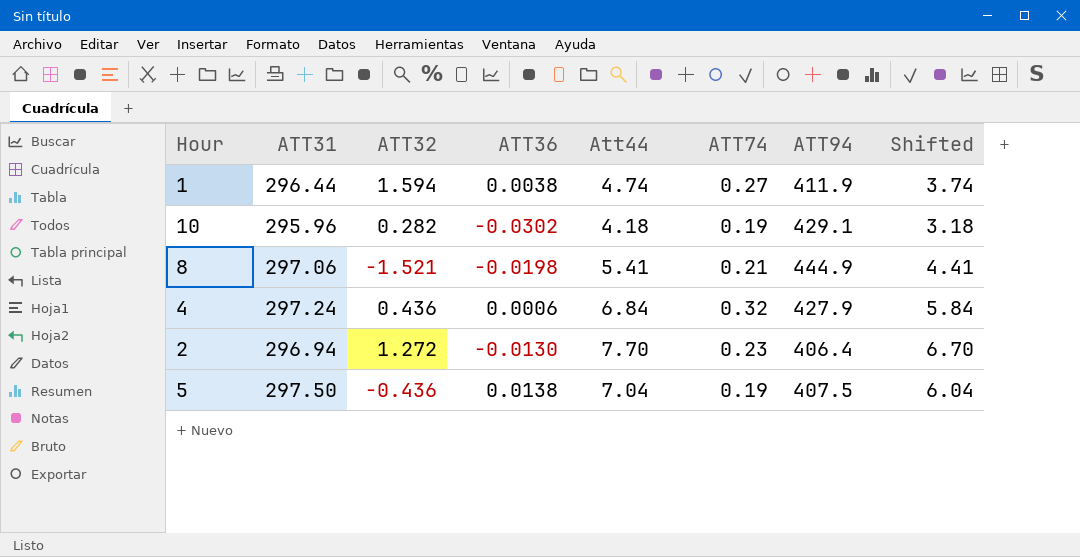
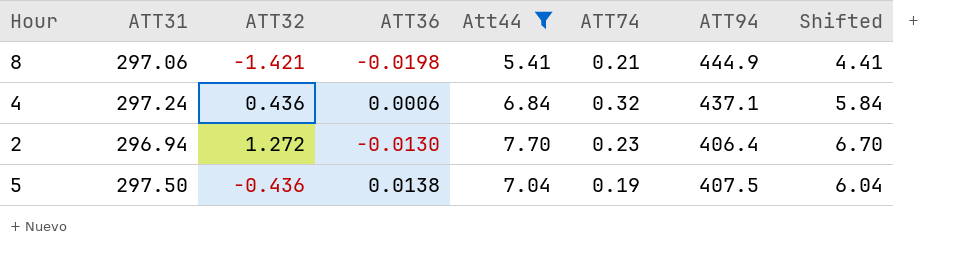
filter: none -> Att44 >= 5.41
8 | ATT32: -1.521 -> -1.421
4 | ATT94: 427.9 -> 437.1

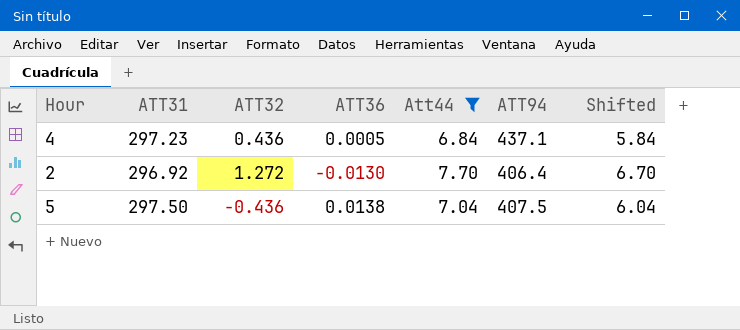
column ATT74 | position: 6 -> none
row 8: 297.06 | -1.421 | -0.0198 | 5.41 | 0.21 | 444.9 | 4.41 -> none
4 | ATT31: 297.24 -> 297.23
4 | ATT36: 0.0006 -> 0.0005
2 | ATT31: 296.94 -> 296.92

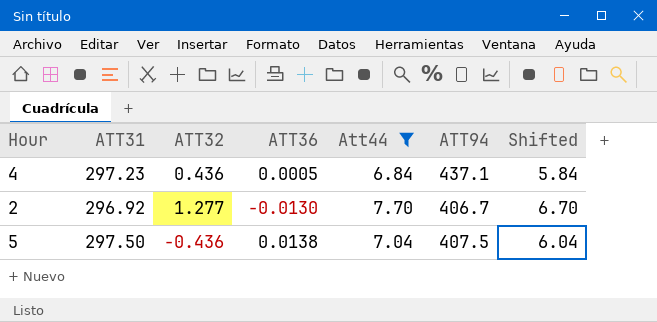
2 | ATT32: 1.272 -> 1.277
2 | ATT94: 406.4 -> 406.7

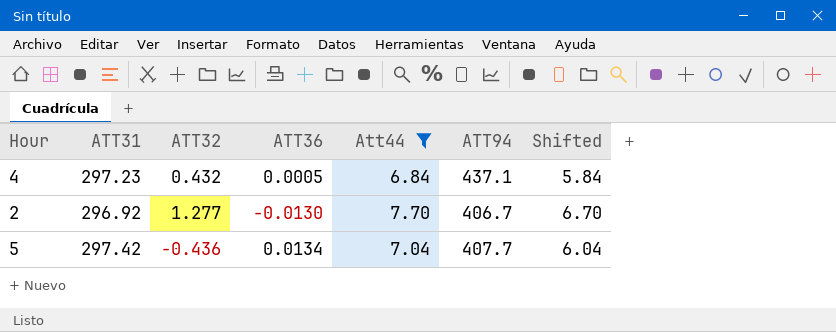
4 | ATT32: 0.436 -> 0.432
5 | ATT31: 297.50 -> 297.42
5 | ATT36: 0.0138 -> 0.0134
5 | ATT94: 407.5 -> 407.7

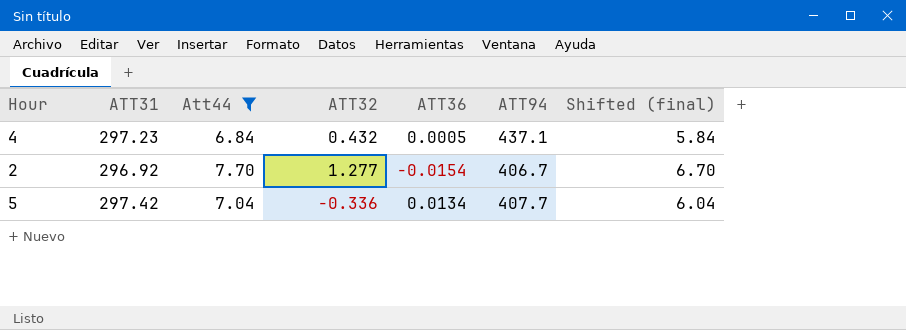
column Att44 | position: 5 -> 3
column name: Shifted -> Shifted (final)
2 | ATT36: -0.0130 -> -0.0154
5 | ATT32: -0.436 -> -0.336

